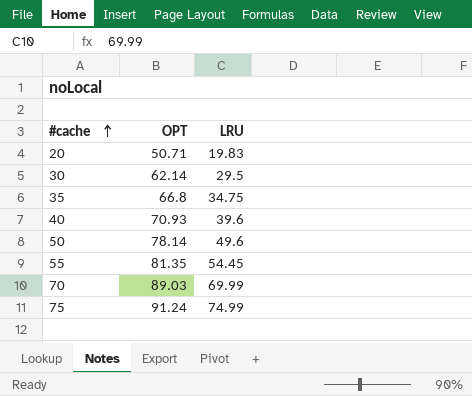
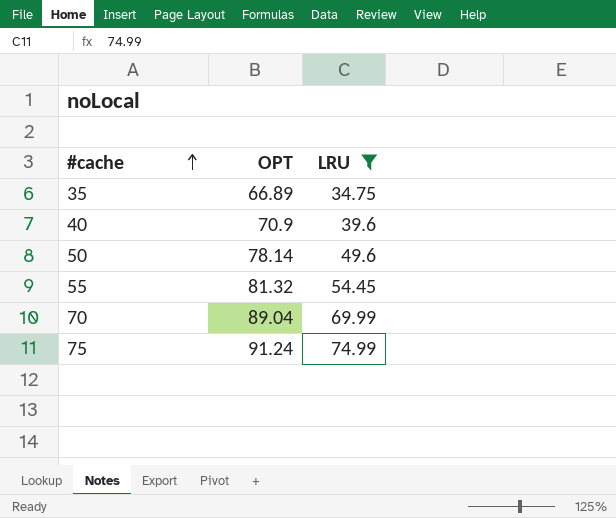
filter: none -> LRU >= 34.75
35 | OPT: 66.8 -> 66.89
40 | OPT: 70.93 -> 70.9
55 | OPT: 81.35 -> 81.32
70 | OPT: 89.03 -> 89.04

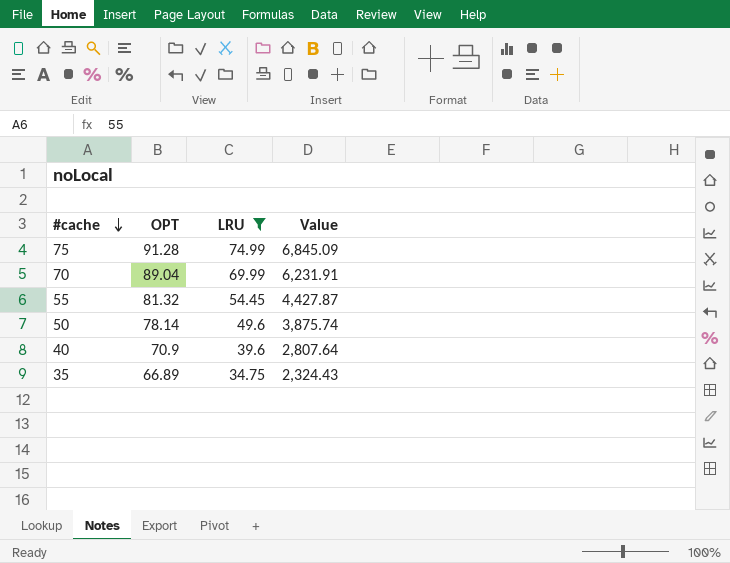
row order: #cache ascending -> #cache descending
column Value | formula: none -> [OPT] * [LRU]
75 | OPT: 91.24 -> 91.28

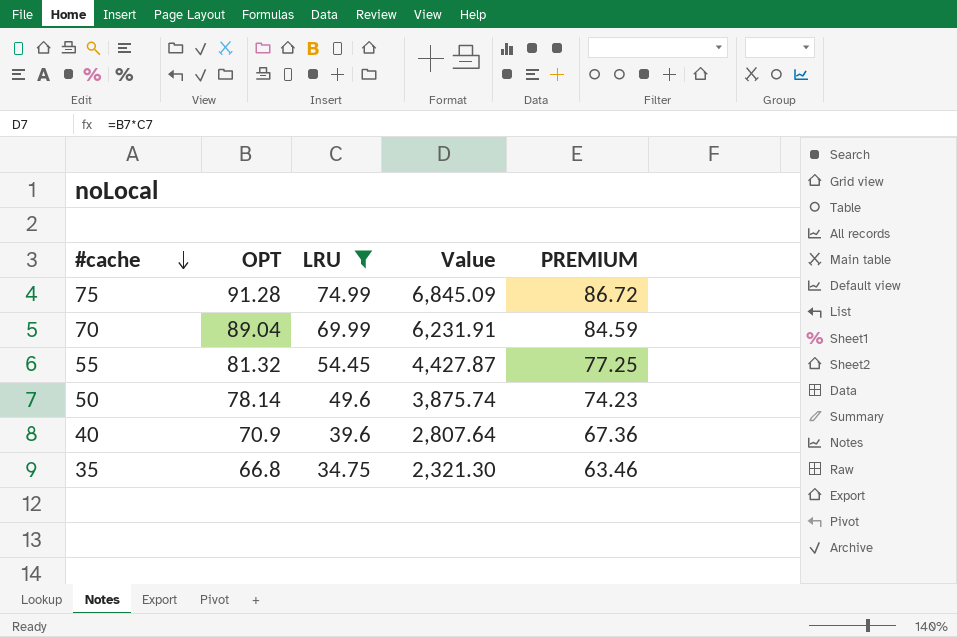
column PREMIUM | formula: none -> [OPT] * 0.95
35 | OPT: 66.89 -> 66.8
35 | Value: 2,324.43 -> 2,321.30

